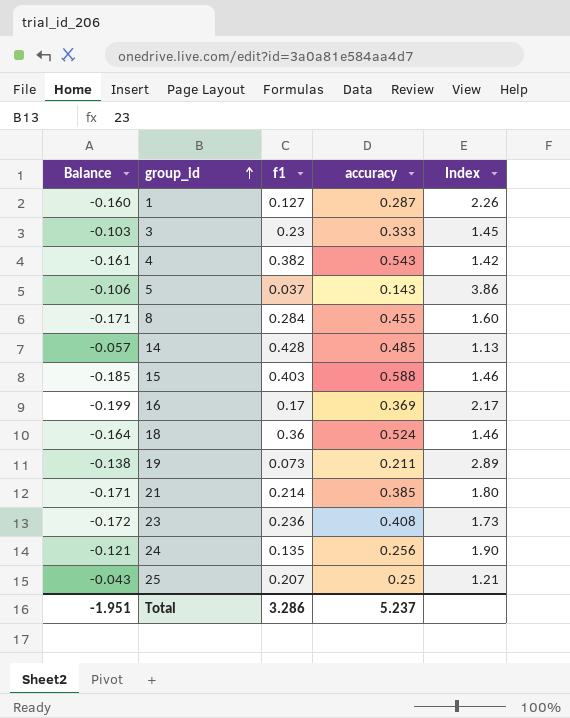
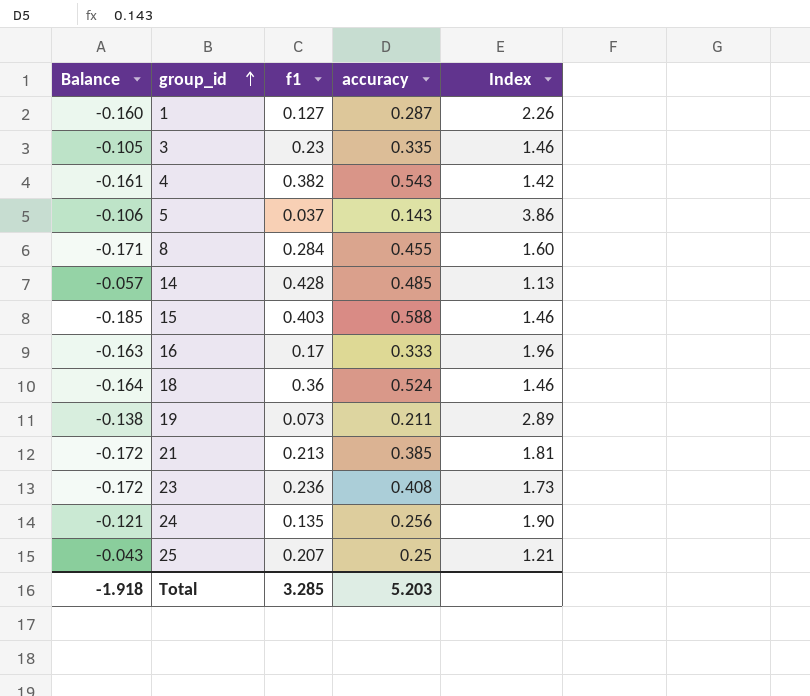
3 | Balance: -0.103 -> -0.105
3 | accuracy: 0.333 -> 0.335
3 | Index: 1.45 -> 1.46
16 | Balance: -0.199 -> -0.163
16 | accuracy: 0.369 -> 0.333
16 | Index: 2.17 -> 1.96
21 | Balance: -0.171 -> -0.172
21 | f1: 0.214 -> 0.213
21 | Index: 1.80 -> 1.81
Total | Balance: -1.951 -> -1.918
Total | f1: 3.286 -> 3.285
Total | accuracy: 5.237 -> 5.203

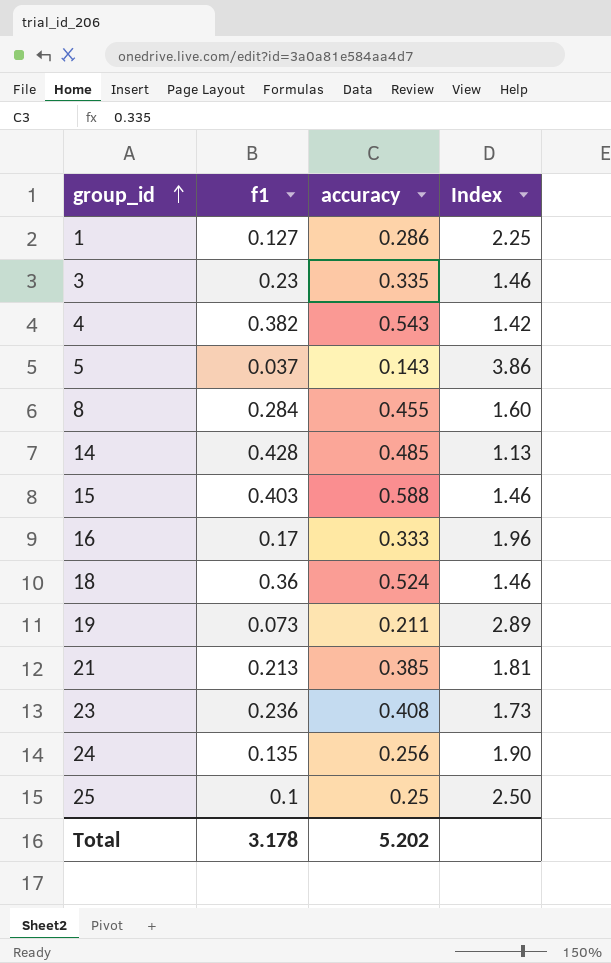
column Balance | formula: [f1] - [accuracy] -> none
1 | accuracy: 0.287 -> 0.286
1 | Index: 2.26 -> 2.25
25 | f1: 0.207 -> 0.1
25 | Index: 1.21 -> 2.50
Total | f1: 3.285 -> 3.178
Total | accuracy: 5.203 -> 5.202

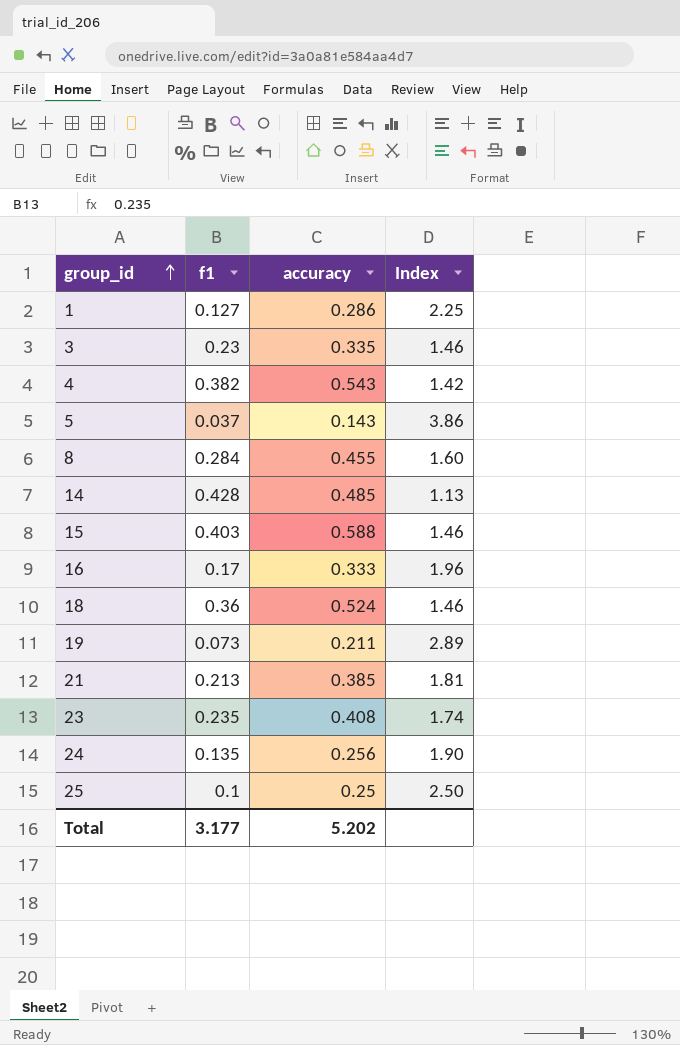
23 | f1: 0.236 -> 0.235
23 | Index: 1.73 -> 1.74
Total | f1: 3.178 -> 3.177

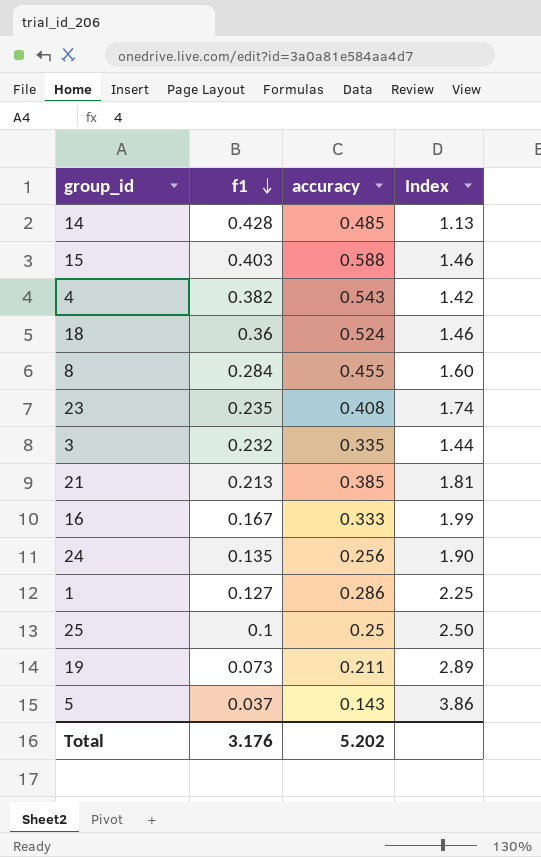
row order: group_id ascending -> f1 descending
3 | f1: 0.23 -> 0.232
3 | Index: 1.46 -> 1.44
16 | f1: 0.17 -> 0.167
16 | Index: 1.96 -> 1.99
Total | f1: 3.177 -> 3.176

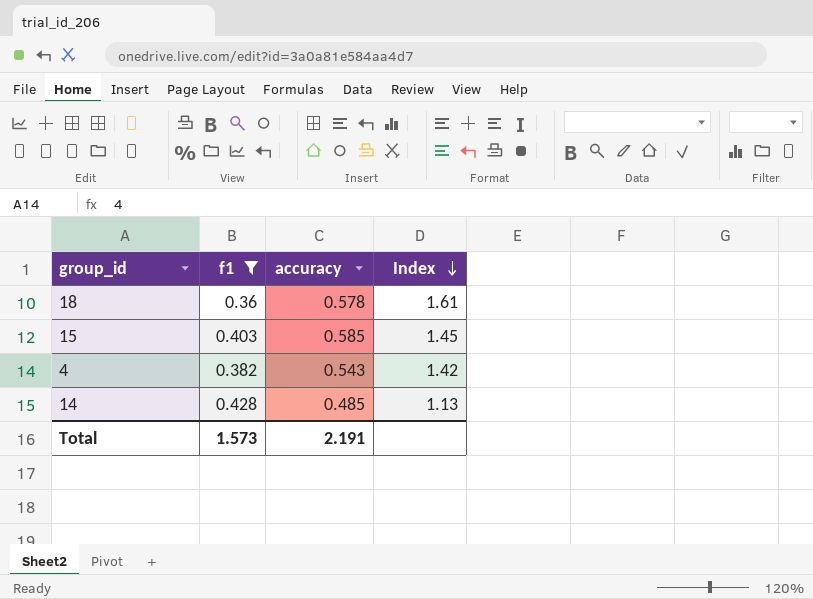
filter: none -> f1 >= 0.36
row order: f1 descending -> Index descending
18 | accuracy: 0.524 -> 0.578
18 | Index: 1.46 -> 1.61
15 | accuracy: 0.588 -> 0.585
15 | Index: 1.46 -> 1.45
Total | f1: 3.176 -> 1.573
Total | accuracy: 5.202 -> 2.191

